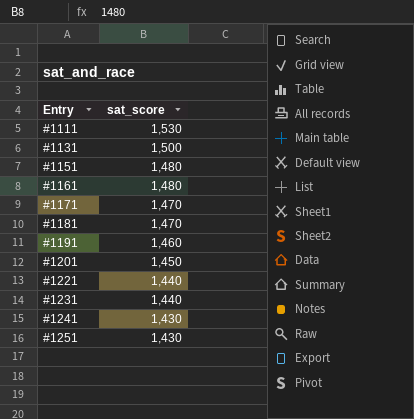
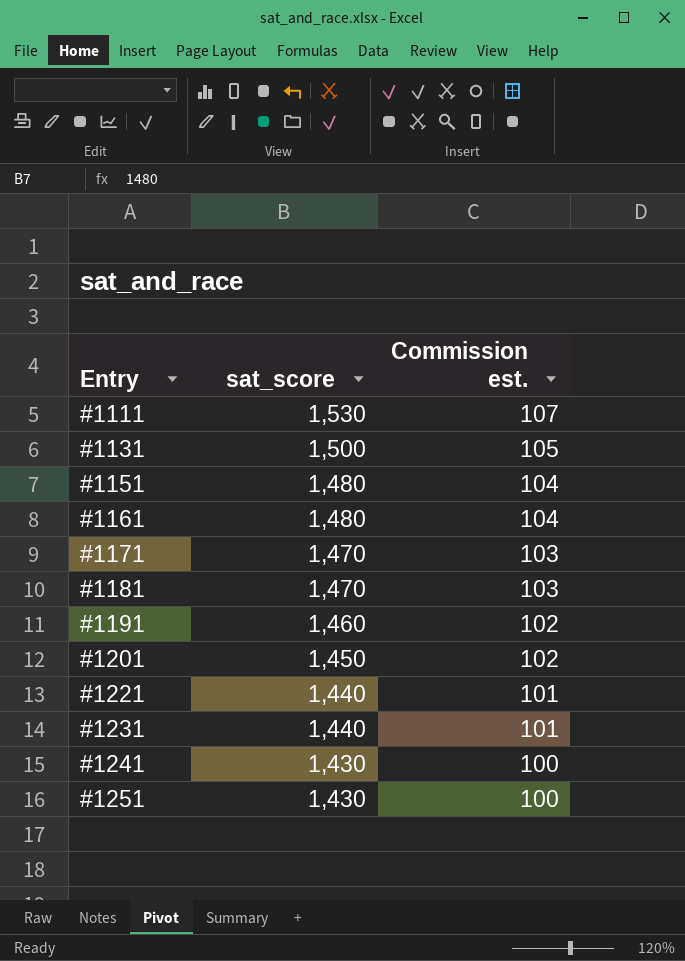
column Commission est. | formula: none -> [sat_score] * 0.07

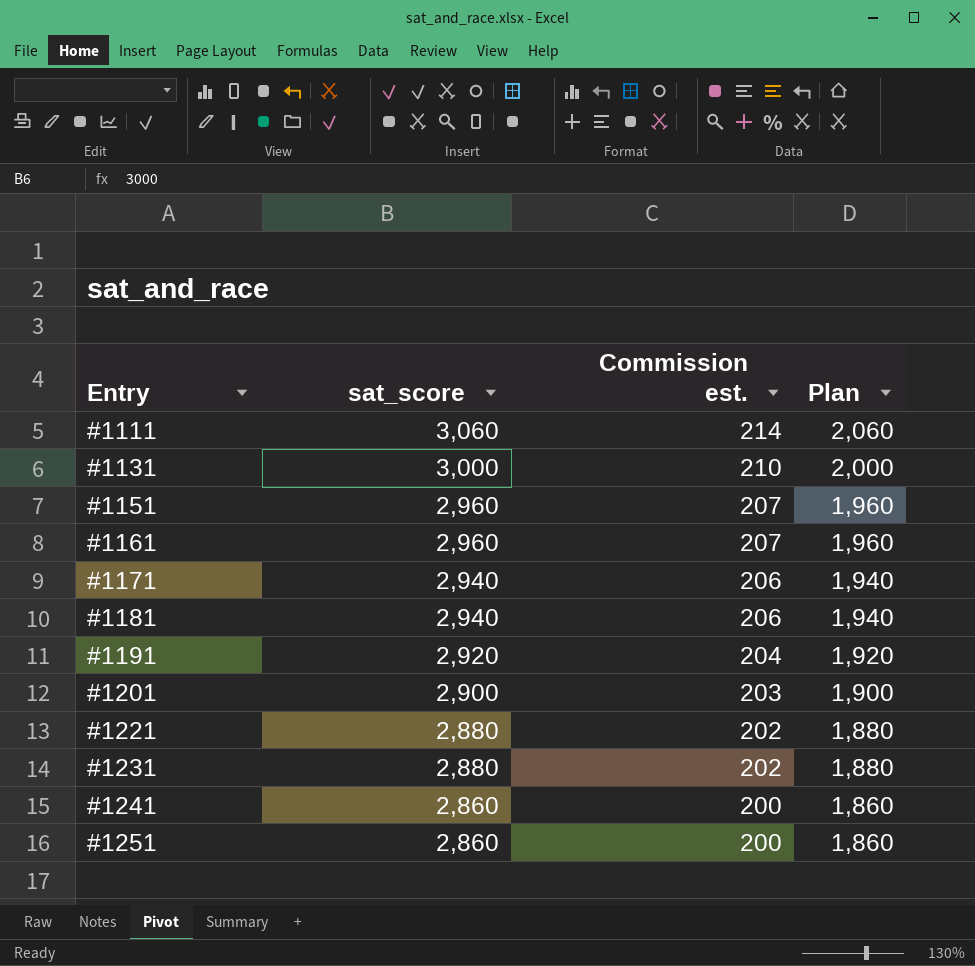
column Plan | formula: none -> [sat_score] - 1000
#1111 | sat_score: 1,530 -> 3,060
#1111 | Commission est.: 107 -> 214
#1131 | sat_score: 1,500 -> 3,000
#1131 | Commission est.: 105 -> 210
#1151 | sat_score: 1,480 -> 2,960
#1151 | Commission est.: 104 -> 207
#1161 | sat_score: 1,480 -> 2,960
#1161 | Commission est.: 104 -> 207
#1171 | sat_score: 1,470 -> 2,940
#1171 | Commission est.: 103 -> 206
#1181 | sat_score: 1,470 -> 2,940
#1181 | Commission est.: 103 -> 206
#1191 | sat_score: 1,460 -> 2,920
#1191 | Commission est.: 102 -> 204
#1201 | sat_score: 1,450 -> 2,900
#1201 | Commission est.: 102 -> 203
#1221 | sat_score: 1,440 -> 2,880
#1221 | Commission est.: 101 -> 202
#1231 | sat_score: 1,440 -> 2,880
#1231 | Commission est.: 101 -> 202
#1241 | sat_score: 1,430 -> 2,860
#1241 | Commission est.: 100 -> 200
#1251 | sat_score: 1,430 -> 2,860
#1251 | Commission est.: 100 -> 200

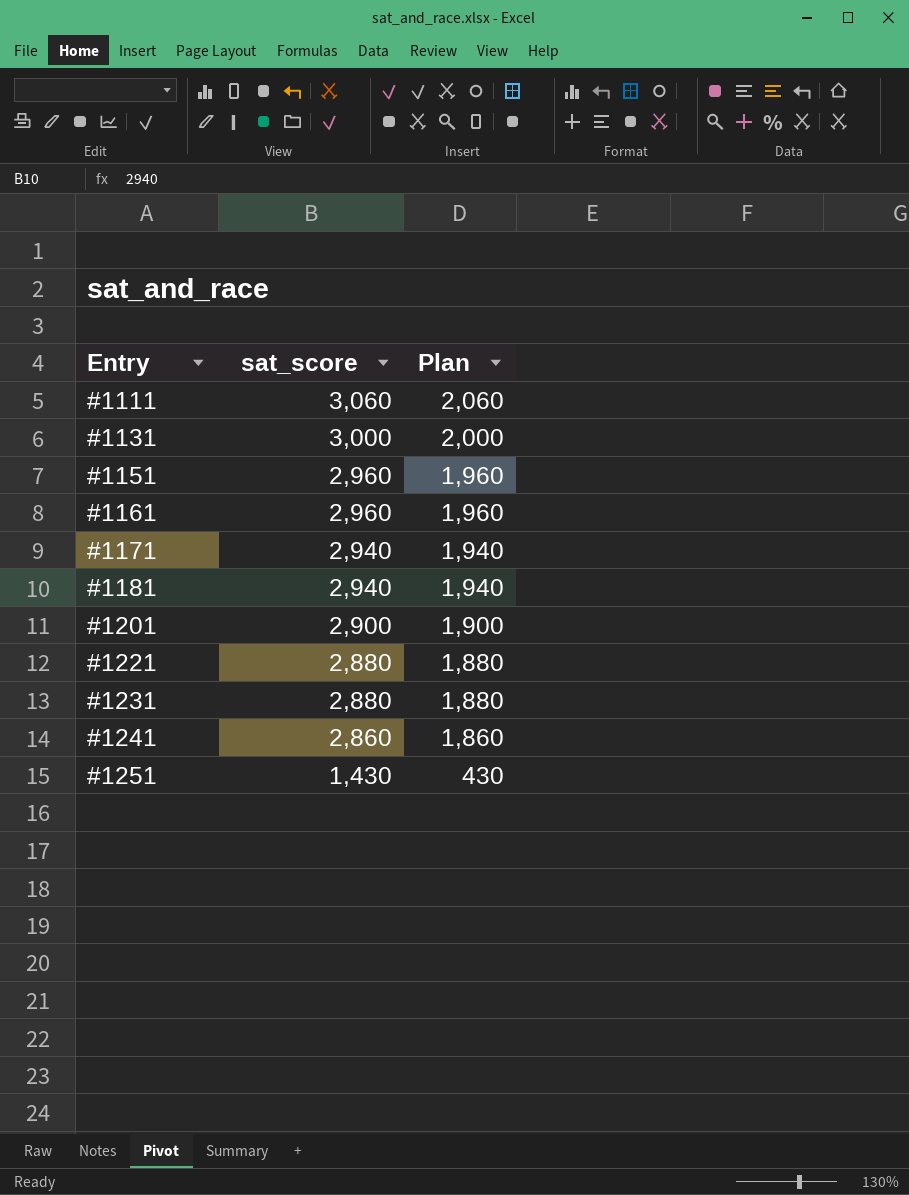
column Commission est. | formula: [sat_score] * 0.07 -> none
row #1191: 2,920 | 204 | 1,920 -> none
#1251 | sat_score: 2,860 -> 1,430
#1251 | Plan: 1,860 -> 430

